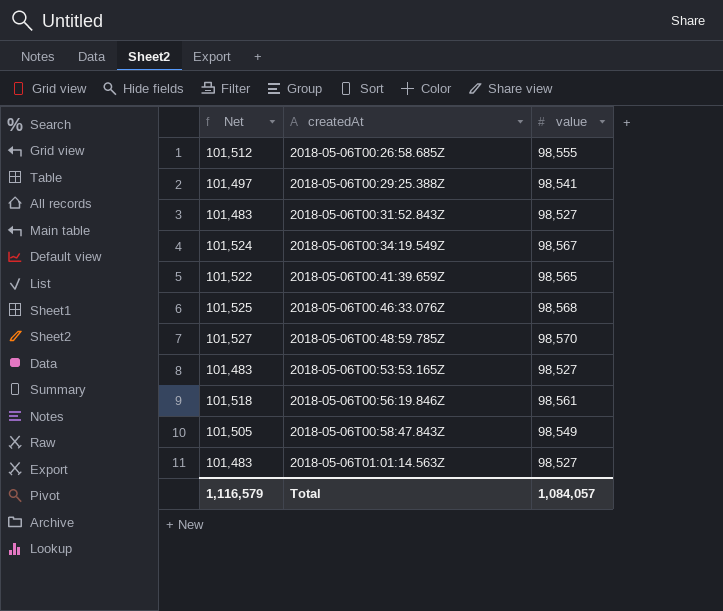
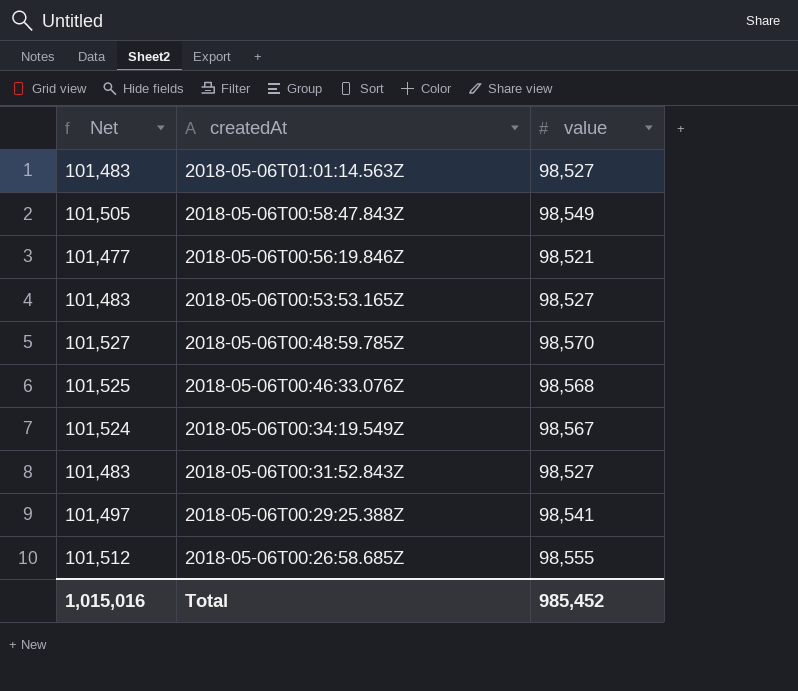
row order: createdAt ascending -> createdAt descending
row 2018-05-06T00:41:39.659Z: 101,522 | 98,565 -> none
2018-05-06T00:56:19.846Z | Net: 101,518 -> 101,477
2018-05-06T00:56:19.846Z | value: 98,561 -> 98,521
Total | Net: 1,116,579 -> 1,015,016
Total | value: 1,084,057 -> 985,452

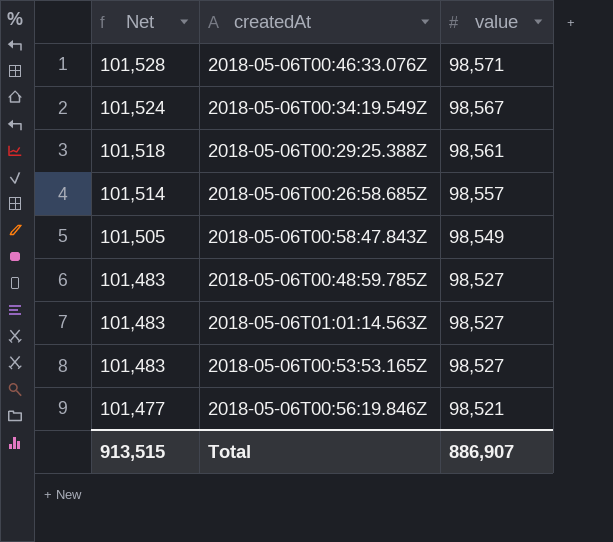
row order: createdAt descending -> Net descending
row 2018-05-06T00:31:52.843Z: 101,483 | 98,527 -> none
2018-05-06T00:46:33.076Z | Net: 101,525 -> 101,528
2018-05-06T00:46:33.076Z | value: 98,568 -> 98,571
2018-05-06T00:29:25.388Z | Net: 101,497 -> 101,518
2018-05-06T00:29:25.388Z | value: 98,541 -> 98,561
2018-05-06T00:26:58.685Z | Net: 101,512 -> 101,514
2018-05-06T00:26:58.685Z | value: 98,555 -> 98,557
2018-05-06T00:48:59.785Z | Net: 101,527 -> 101,483
2018-05-06T00:48:59.785Z | value: 98,570 -> 98,527
Total | Net: 1,015,016 -> 913,515
Total | value: 985,452 -> 886,907

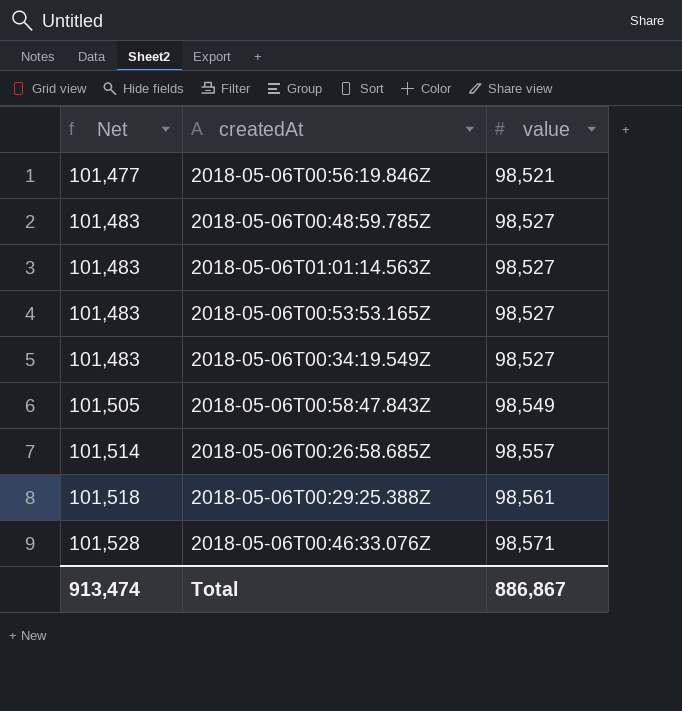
row order: Net descending -> Net ascending
2018-05-06T00:34:19.549Z | Net: 101,524 -> 101,483
2018-05-06T00:34:19.549Z | value: 98,567 -> 98,527
Total | Net: 913,515 -> 913,474
Total | value: 886,907 -> 886,867

